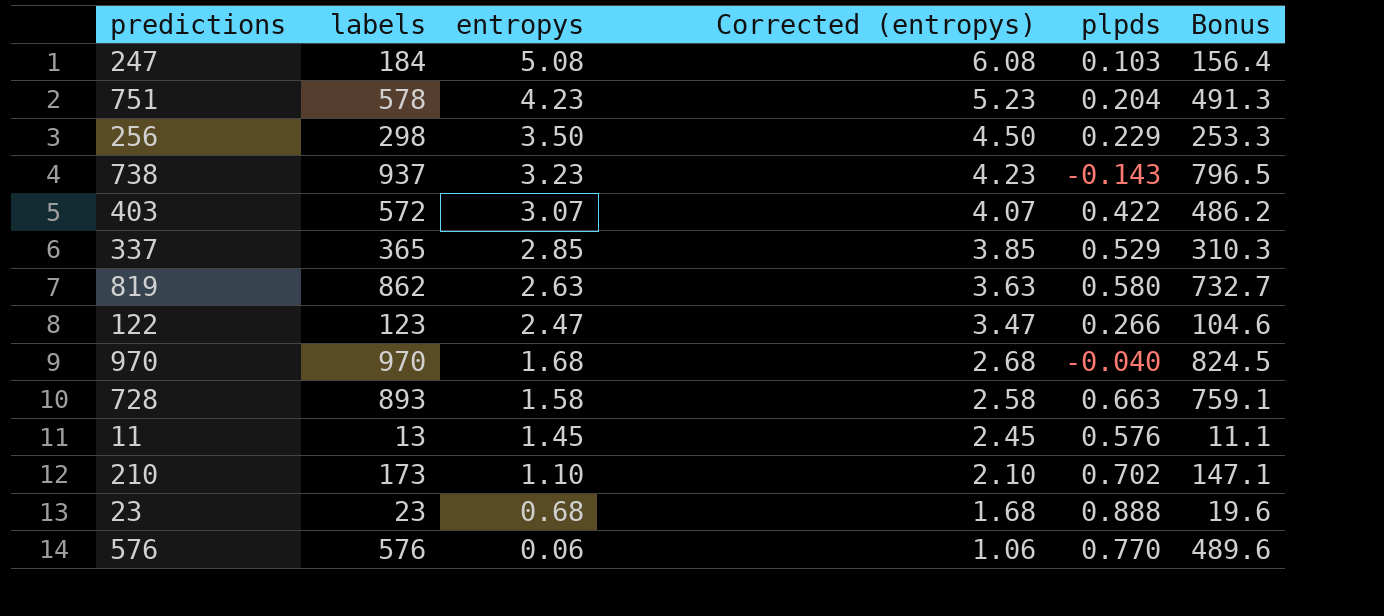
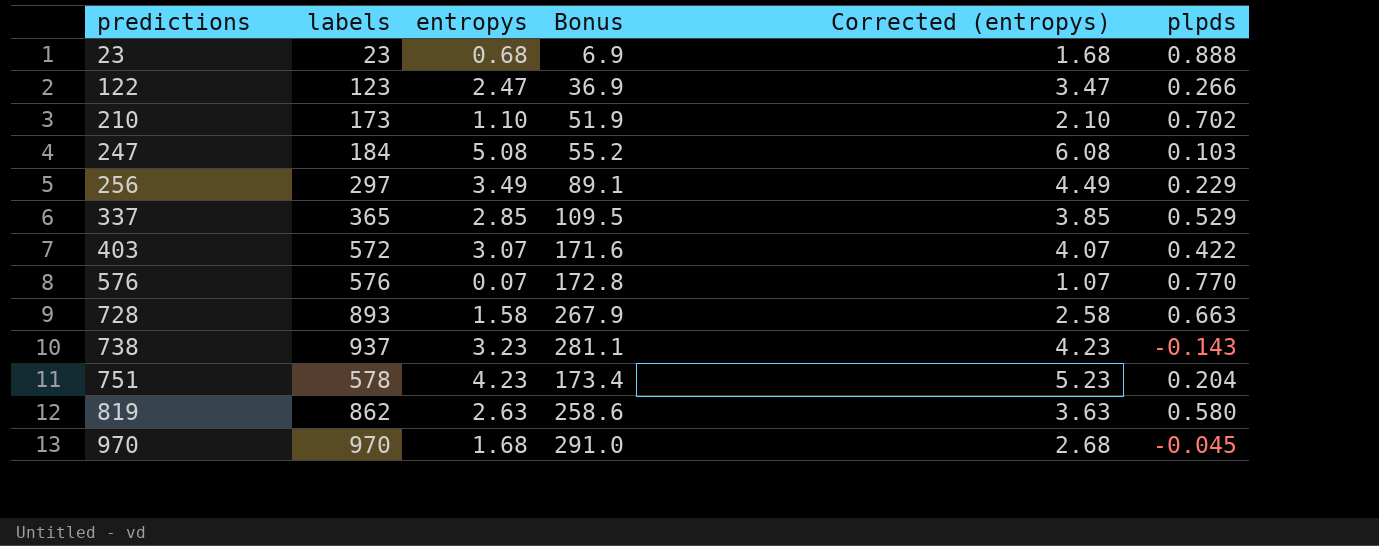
row order: entropys descending -> predictions ascending
column Bonus | formula: [labels] * 0.85 -> [labels] * 0.3
column Bonus | position: 6 -> 4
row 11: 13 | 1.45 | 2.45 | 0.576 | 11.1 -> none
256 | labels: 298 -> 297
256 | entropys: 3.50 -> 3.49
256 | Corrected (entropys): 4.50 -> 4.49
576 | entropys: 0.06 -> 0.07
576 | Corrected (entropys): 1.06 -> 1.07
970 | plpds: -0.040 -> -0.045

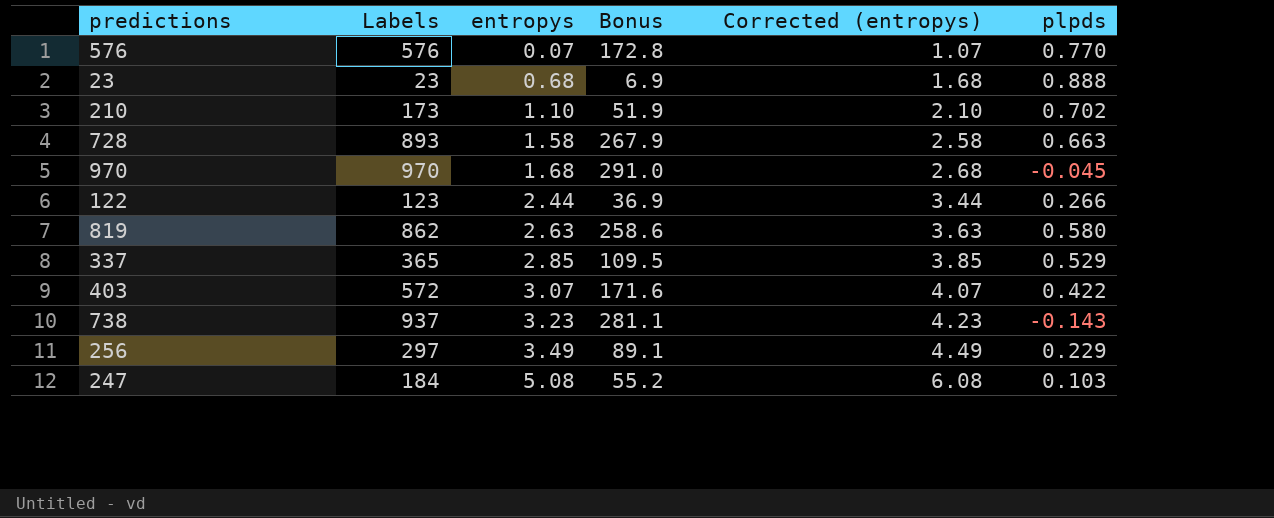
row order: predictions ascending -> entropys ascending
column name: labels -> Labels
row 751: 578 | 4.23 | 173.4 | 5.23 | 0.204 -> none
122 | entropys: 2.47 -> 2.44
122 | Corrected (entropys): 3.47 -> 3.44

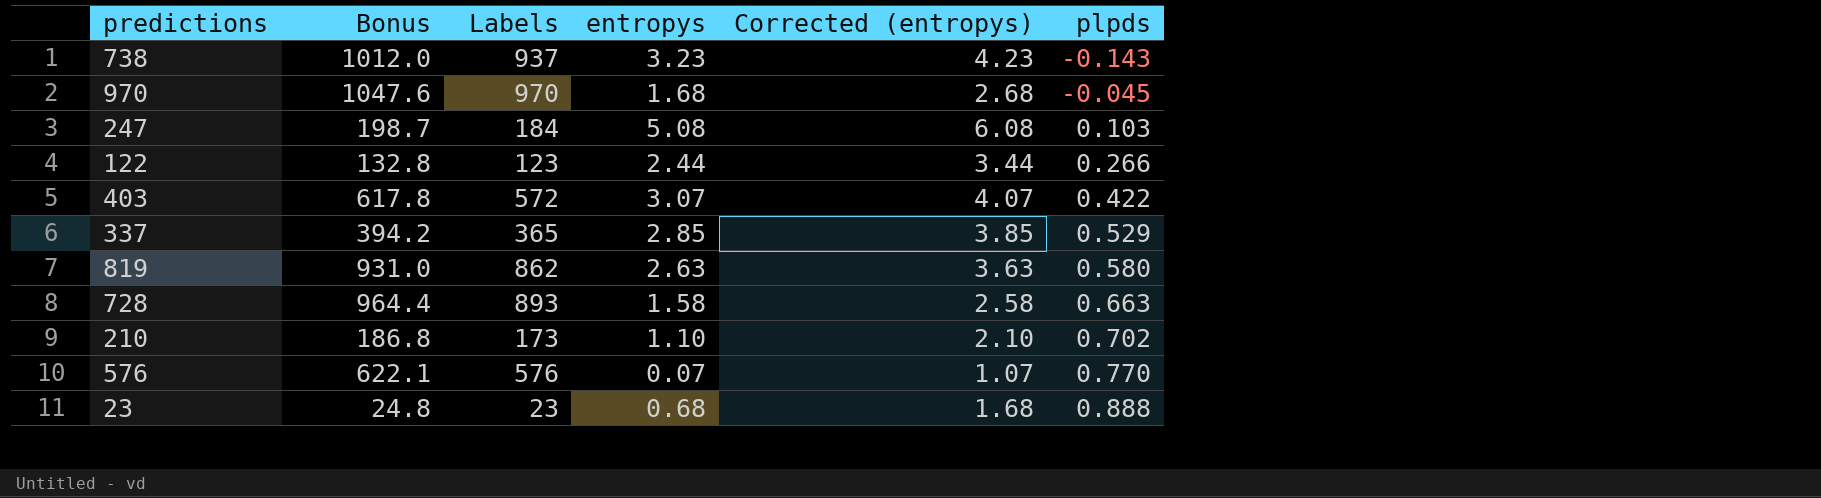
row order: entropys ascending -> plpds ascending
column Bonus | formula: [Labels] * 0.3 -> [Labels] * 1.08
column Bonus | position: 4 -> 2
row 256: 297 | 3.49 | 89.1 | 4.49 | 0.229 -> none

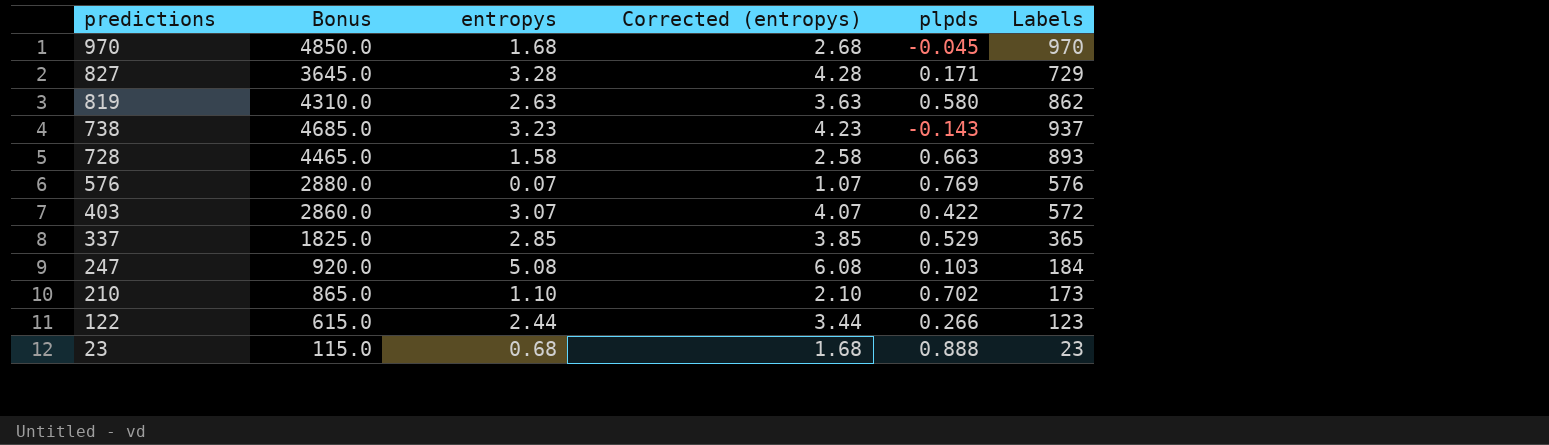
row order: plpds ascending -> predictions descending
column Bonus | formula: [Labels] * 1.08 -> [Labels] * 5
column Labels | position: 3 -> 6
row 827: none -> 3645.0 | 3.28 | 4.28 | 0.171 | 729
576 | plpds: 0.770 -> 0.769

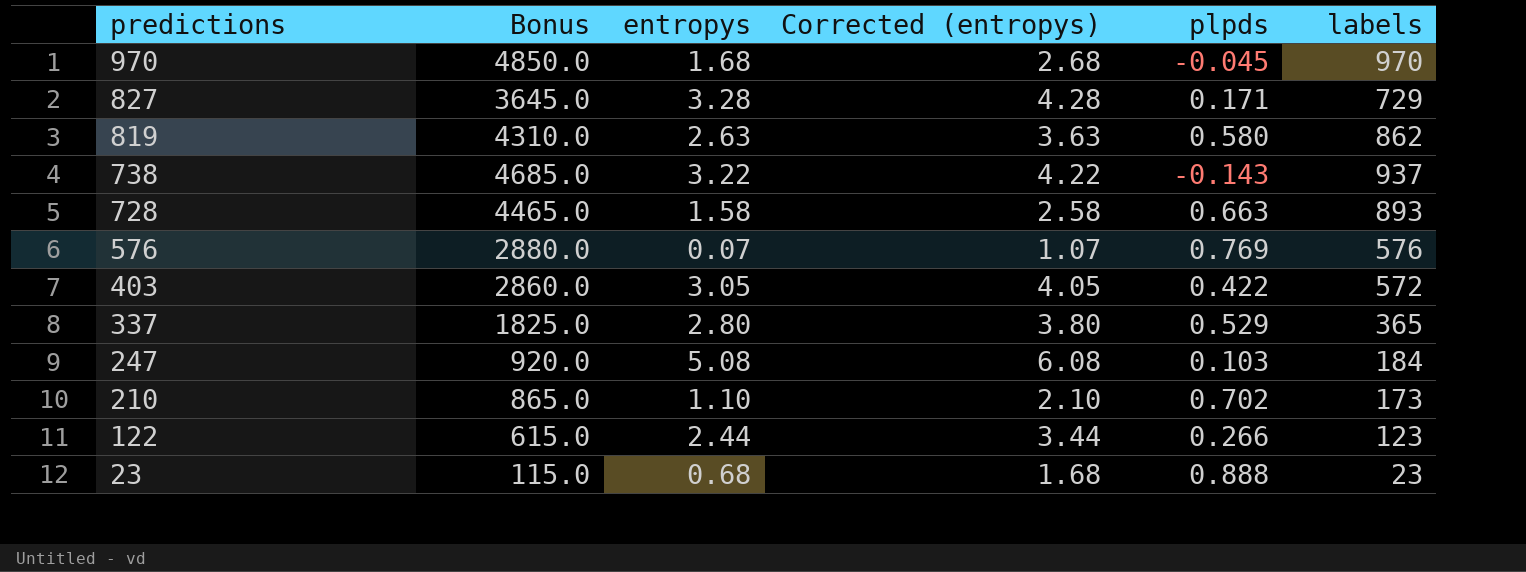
column name: Labels -> labels
738 | entropys: 3.23 -> 3.22
738 | Corrected (entropys): 4.23 -> 4.22
403 | entropys: 3.07 -> 3.05
403 | Corrected (entropys): 4.07 -> 4.05
337 | entropys: 2.85 -> 2.80
337 | Corrected (entropys): 3.85 -> 3.80

